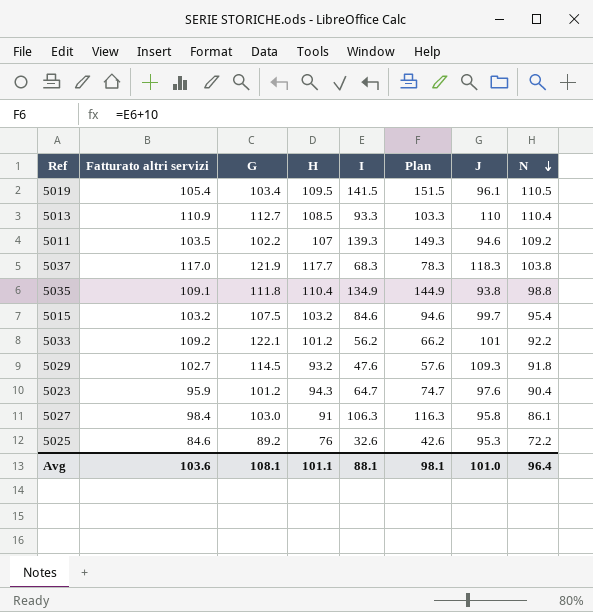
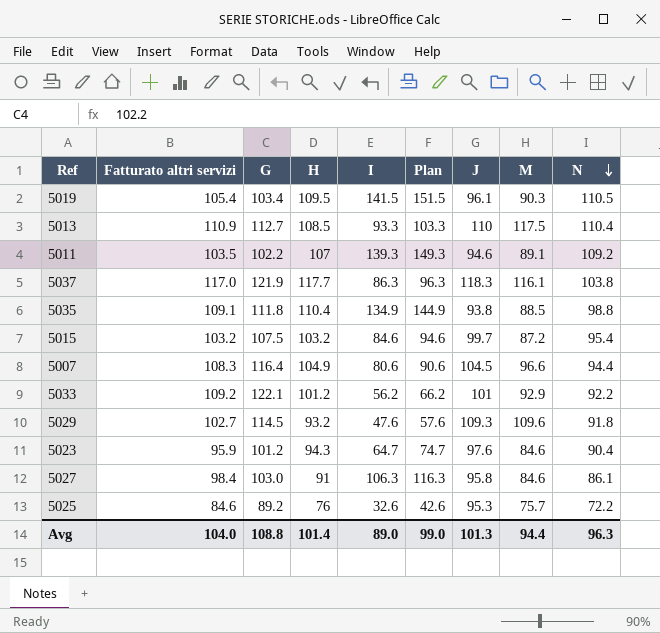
column M | position: none -> 8
5037 | I: 68.3 -> 86.3
5037 | Plan: 78.3 -> 96.3
row 5007: none -> 108.3 | 116.4 | 104.9 | 80.6 | 90.6 | 104.5 | 96.6 | 94.4
Avg | Fatturato altri servizi: 103.6 -> 104.0
Avg | G: 108.1 -> 108.8
Avg | H: 101.1 -> 101.4
Avg | I: 88.1 -> 89.0
Avg | Plan: 98.1 -> 99.0
Avg | J: 101.0 -> 101.3
Avg | N: 96.4 -> 96.3

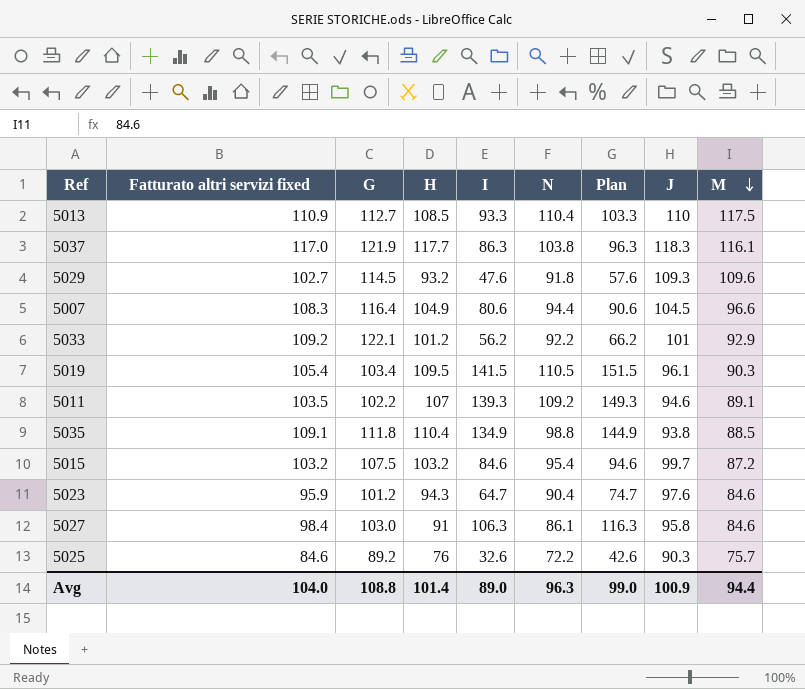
row order: N descending -> M descending
column name: Fatturato altri servizi -> Fatturato altri servizi fixed
column N | position: 9 -> 6
5025 | J: 95.3 -> 90.3
Avg | J: 101.3 -> 100.9

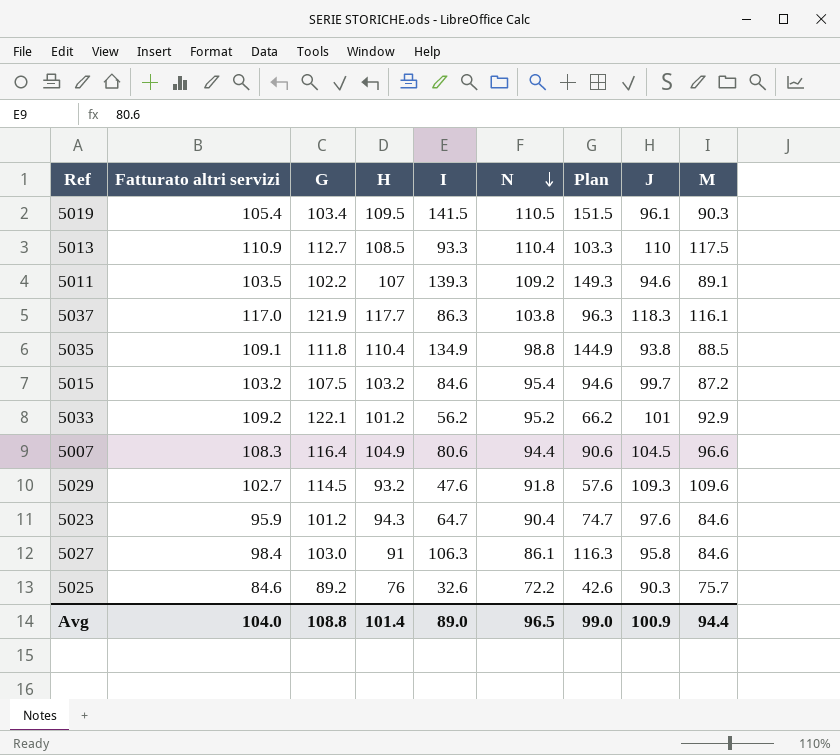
row order: M descending -> N descending
column name: Fatturato altri servizi fixed -> Fatturato altri servizi
5033 | N: 92.2 -> 95.2
Avg | N: 96.3 -> 96.5

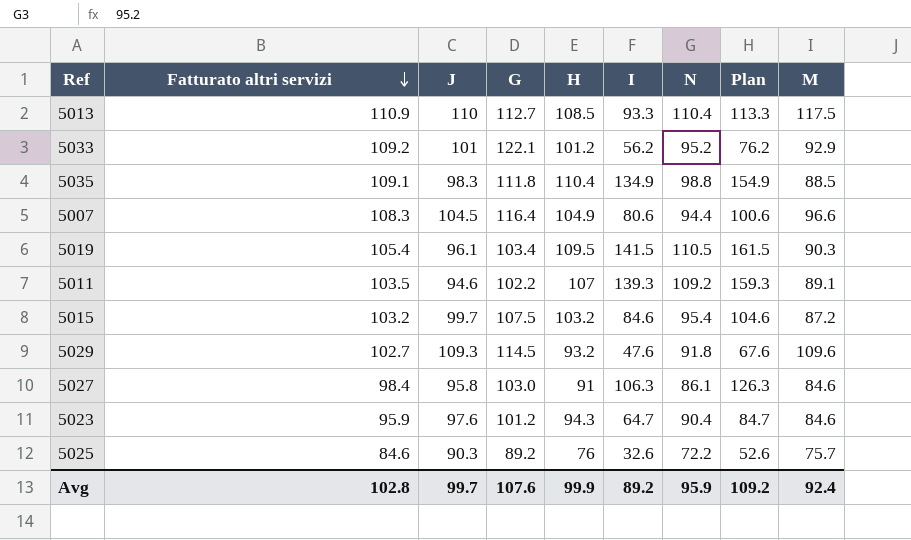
row order: N descending -> Fatturato altri servizi descending
column J | position: 8 -> 3
column Plan | formula: [I] + 10 -> [I] + 20
row 5037: 117.0 | 121.9 | 117.7 | 86.3 | 103.8 | 96.3 | 118.3 | 116.1 -> none
5035 | J: 93.8 -> 98.3
Avg | Fatturato altri servizi: 104.0 -> 102.8
Avg | J: 100.9 -> 99.7
Avg | G: 108.8 -> 107.6
Avg | H: 101.4 -> 99.9
Avg | I: 89.0 -> 89.2
Avg | N: 96.5 -> 95.9
Avg | Plan: 99.0 -> 109.2
Avg | M: 94.4 -> 92.4

